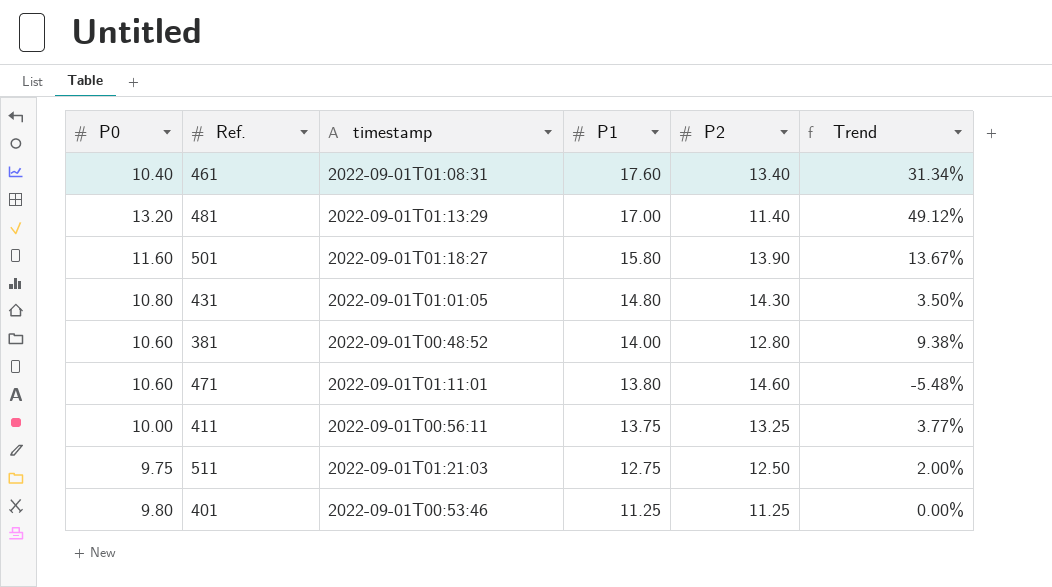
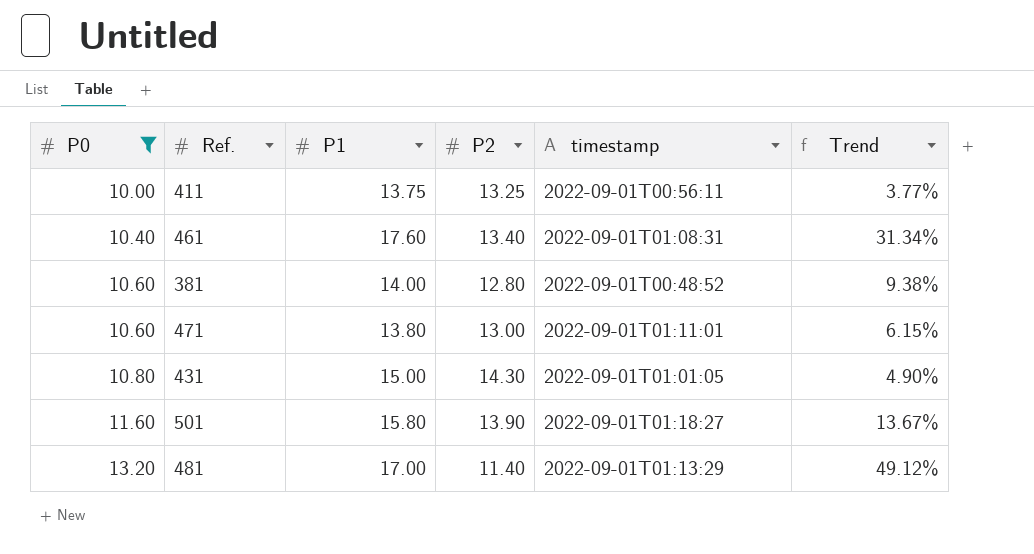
filter: none -> P0 >= 10.00
row order: P1 descending -> P0 ascending
column timestamp | position: 3 -> 5
471 | P2: 14.60 -> 13.00
471 | Trend: -5.48% -> 6.15%
431 | P1: 14.80 -> 15.00
431 | Trend: 3.50% -> 4.90%

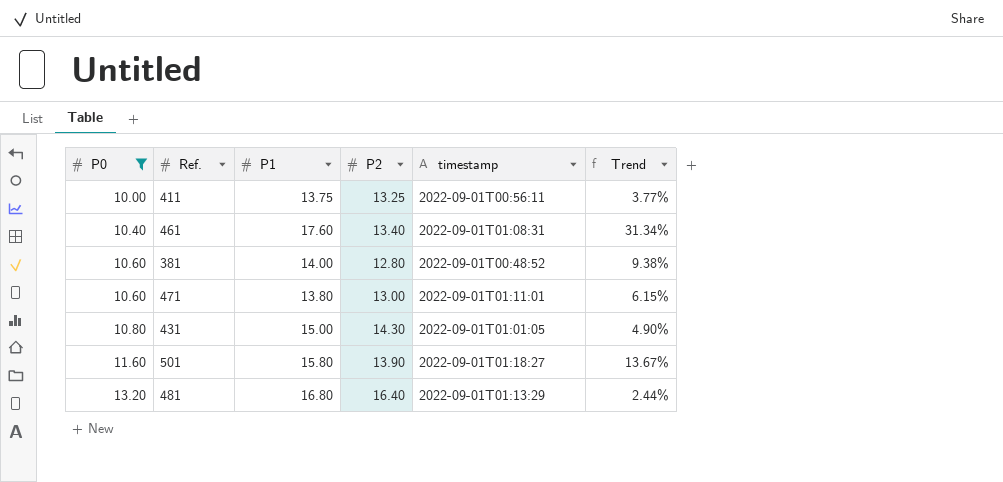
481 | P1: 17.00 -> 16.80
481 | P2: 11.40 -> 16.40
481 | Trend: 49.12% -> 2.44%

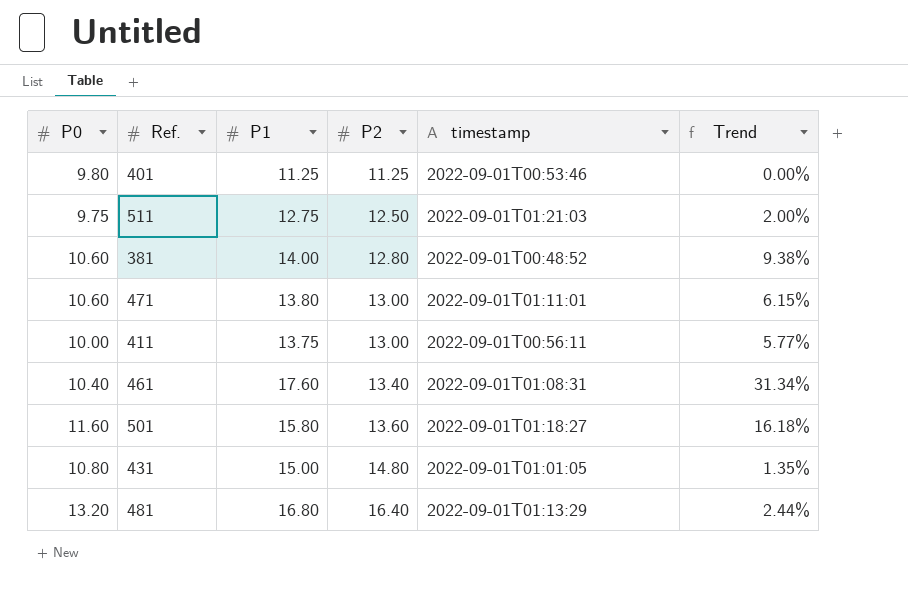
filter: P0 >= 10.00 -> none
row order: P0 ascending -> P2 ascending
411 | P2: 13.25 -> 13.00
411 | Trend: 3.77% -> 5.77%
501 | P2: 13.90 -> 13.60
501 | Trend: 13.67% -> 16.18%
431 | P2: 14.30 -> 14.80
431 | Trend: 4.90% -> 1.35%

